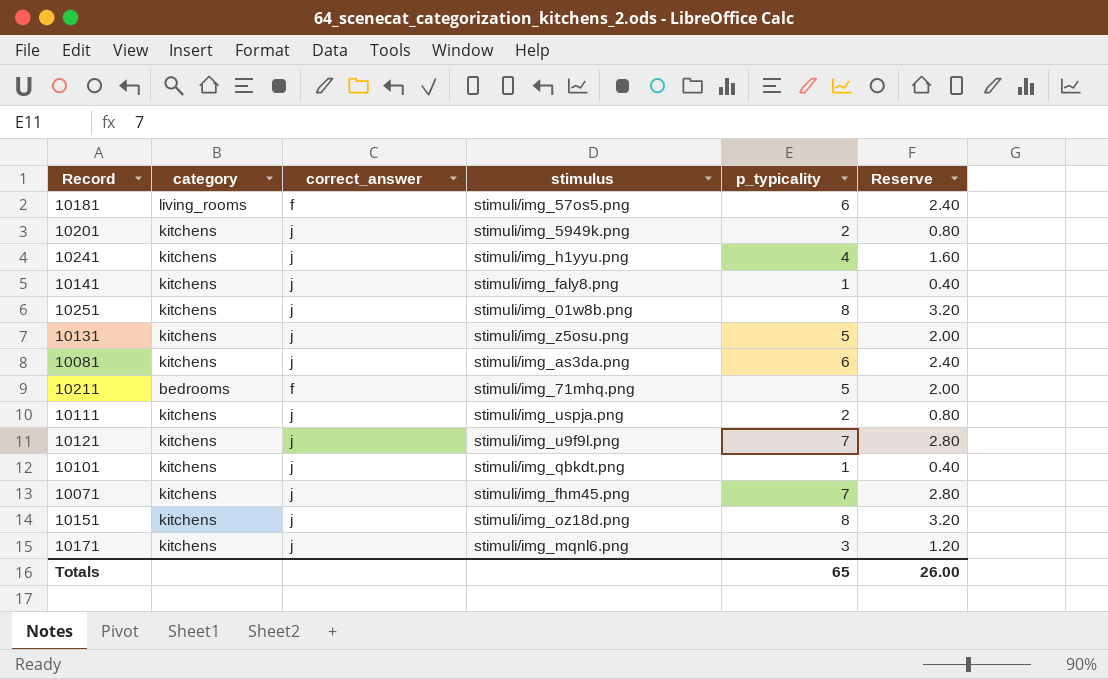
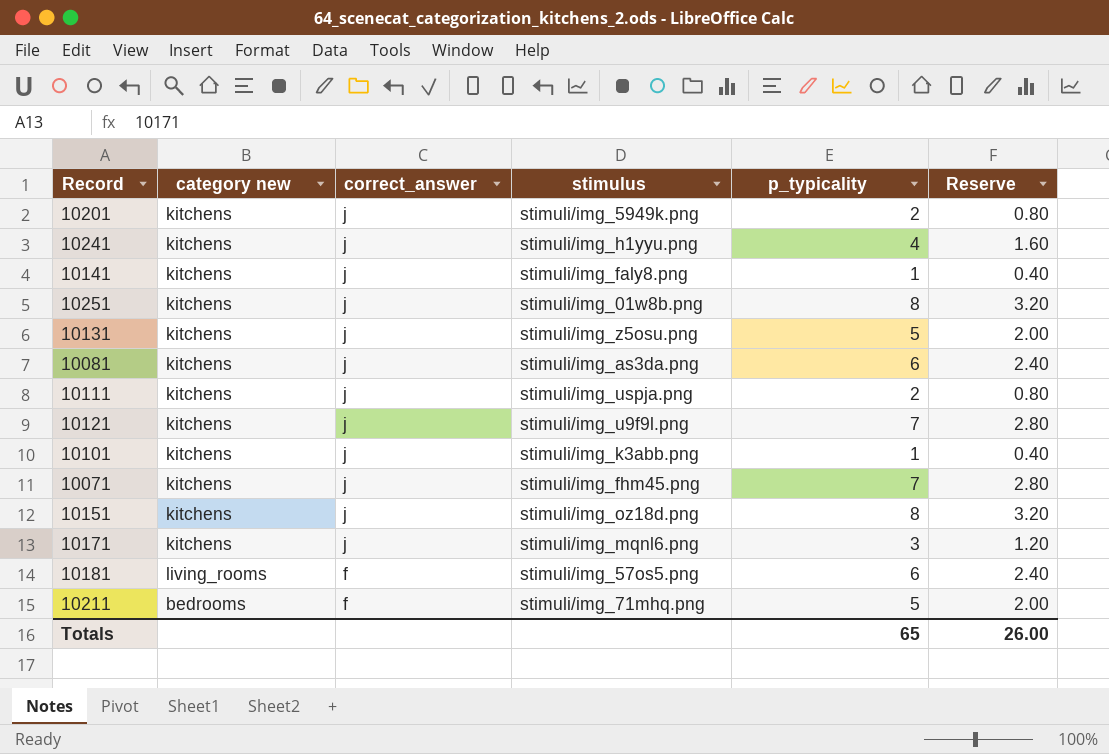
row order: none -> correct_answer descending
column name: category -> category new
10101 | stimulus: stimuli/img_qbkdt.png -> stimuli/img_k3abb.png

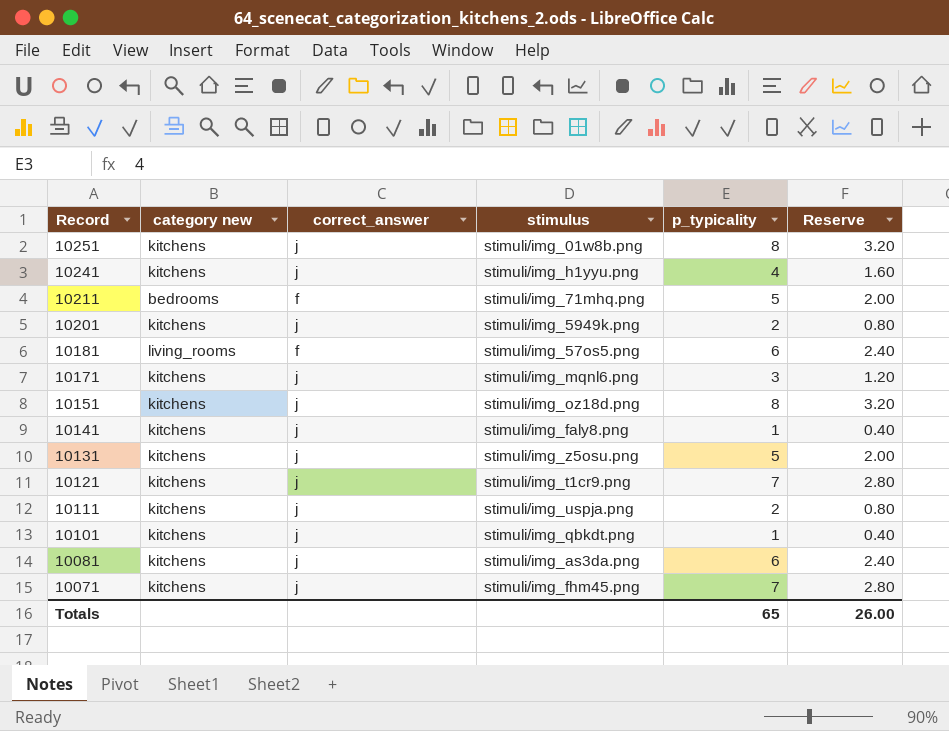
row order: correct_answer descending -> Record descending
10121 | stimulus: stimuli/img_u9f9l.png -> stimuli/img_t1cr9.png
10101 | stimulus: stimuli/img_k3abb.png -> stimuli/img_qbkdt.png

